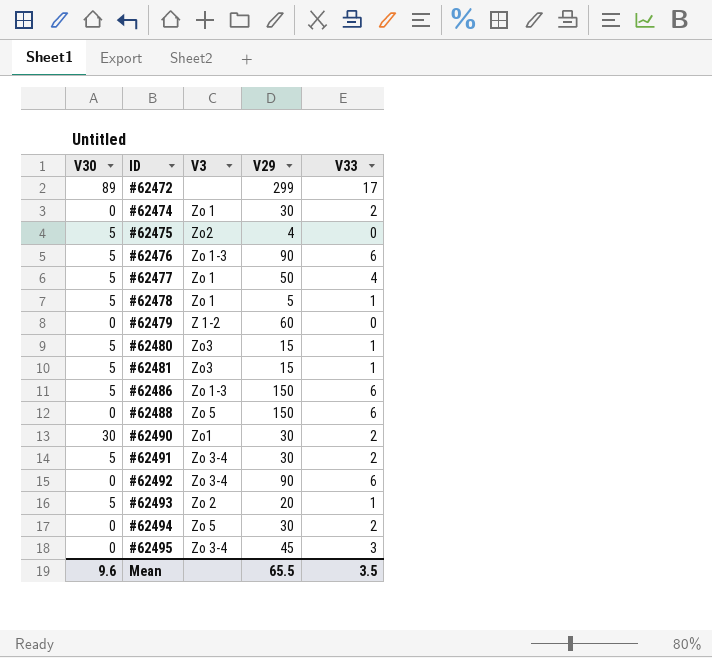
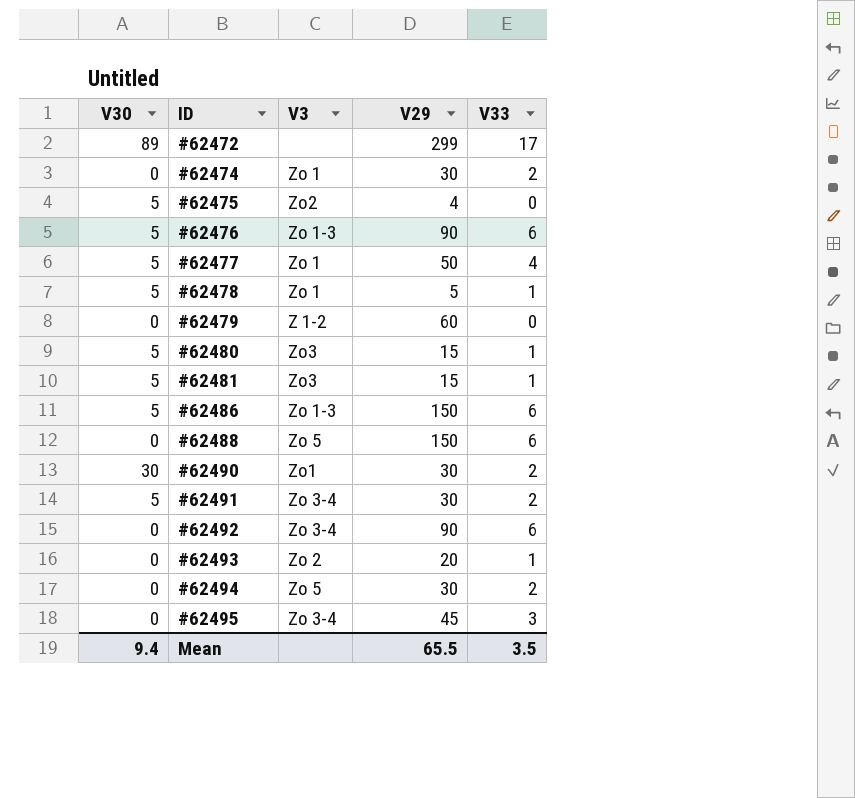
#62493 | V30: 5 -> 0
Mean | V30: 9.6 -> 9.4

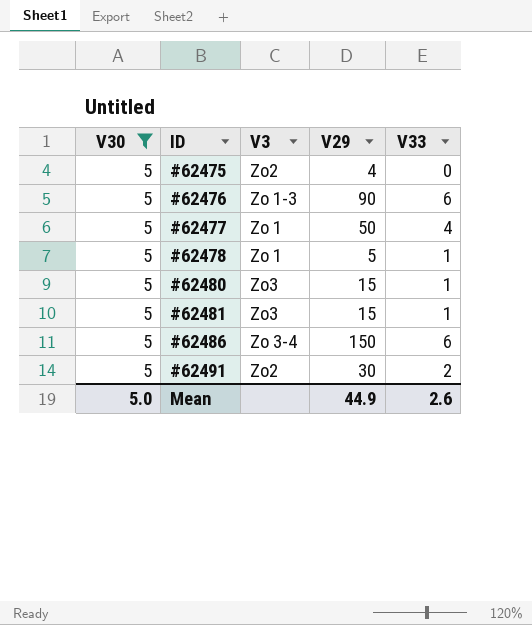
filter: none -> V30 = 5
#62486 | V3: Zo 1-3 -> Zo 3-4
#62491 | V3: Zo 3-4 -> Zo2
Mean | V30: 9.4 -> 5.0
Mean | V29: 65.5 -> 44.9
Mean | V33: 3.5 -> 2.6

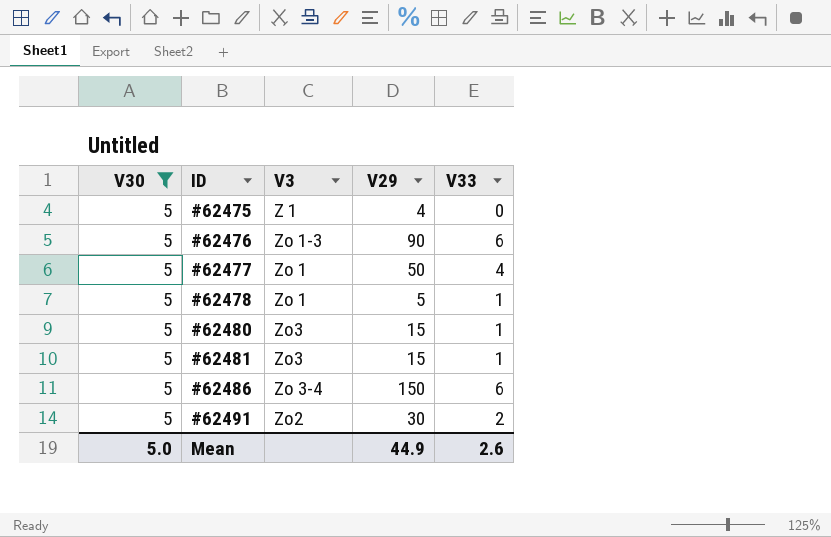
#62475 | V3: Zo2 -> Z 1

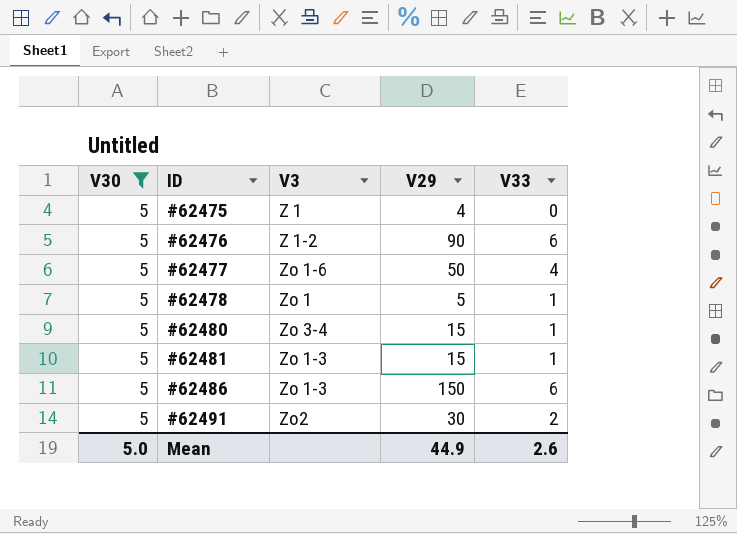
#62476 | V3: Zo 1-3 -> Z 1-2
#62477 | V3: Zo 1 -> Zo 1-6
#62480 | V3: Zo3 -> Zo 3-4
#62481 | V3: Zo3 -> Zo 1-3
#62486 | V3: Zo 3-4 -> Zo 1-3

